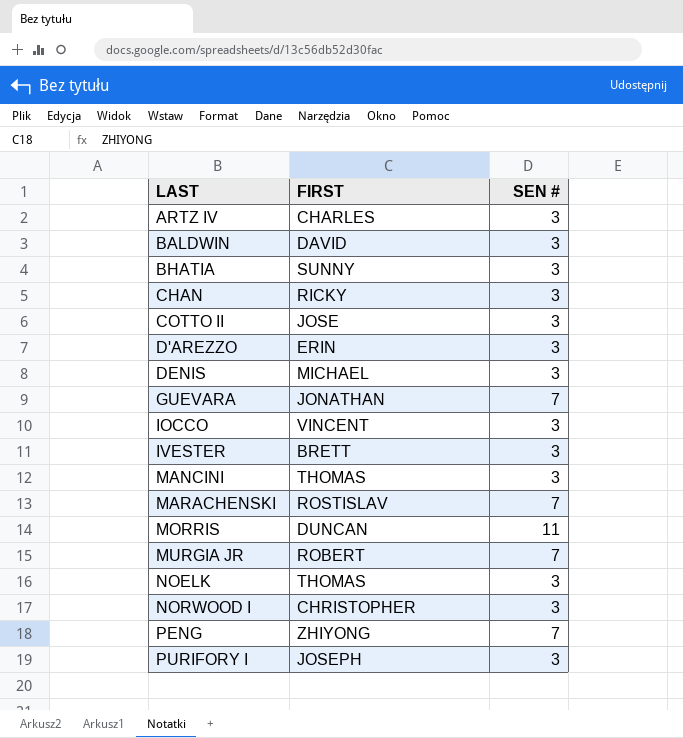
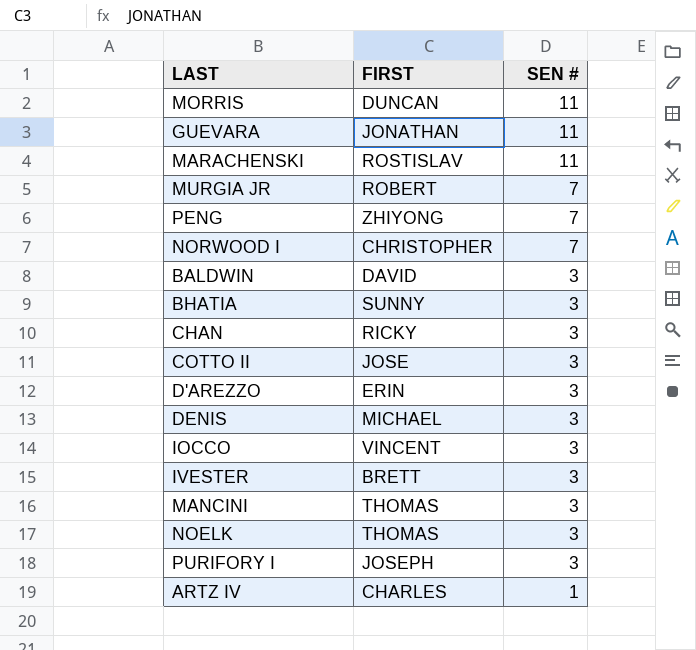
row order: LAST ascending -> SEN # descending
GUEVARA | SEN #: 7 -> 11
MARACHENSKI | SEN #: 7 -> 11
NORWOOD I | SEN #: 3 -> 7
ARTZ IV | SEN #: 3 -> 1

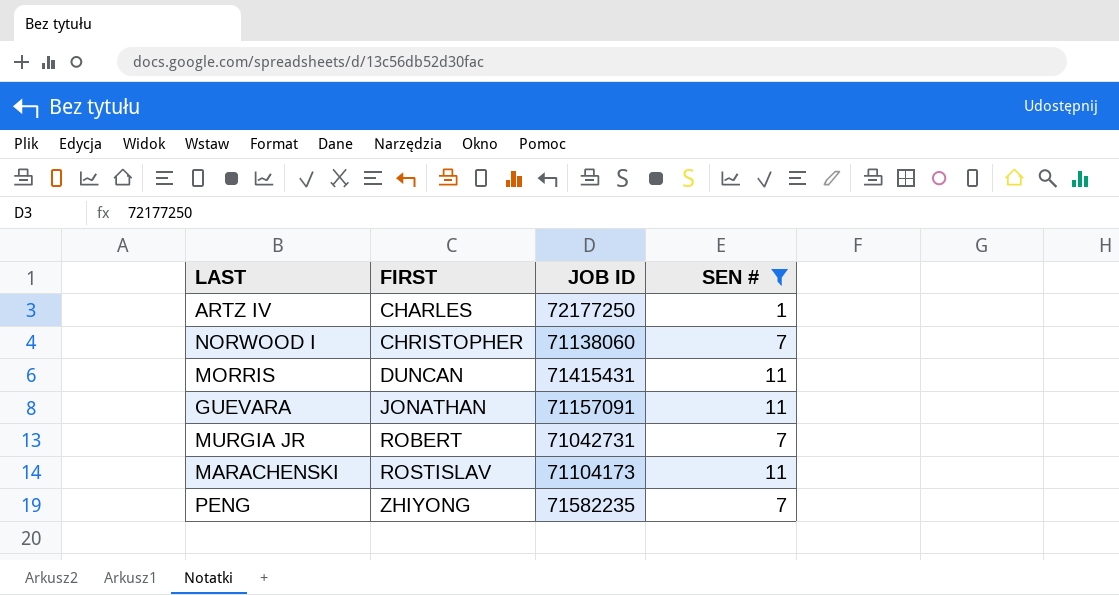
filter: none -> SEN # != 3
row order: SEN # descending -> FIRST ascending
column JOB ID | position: none -> 3

